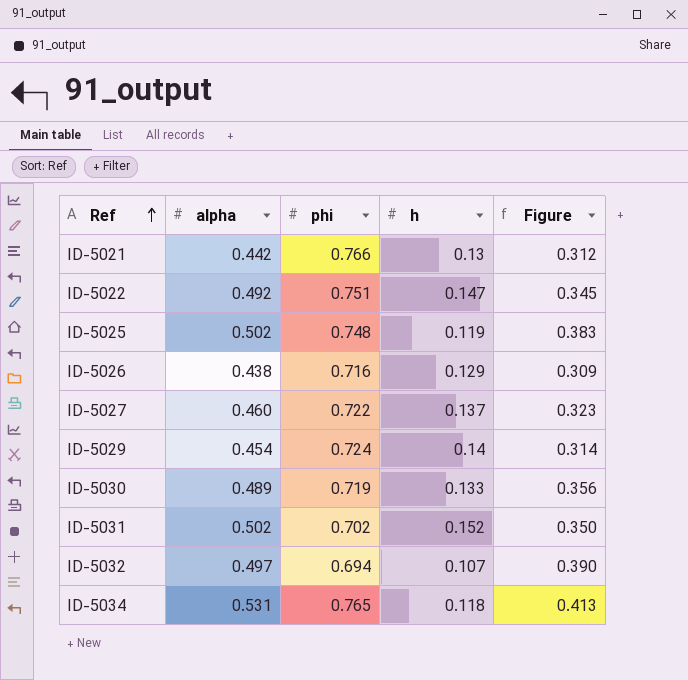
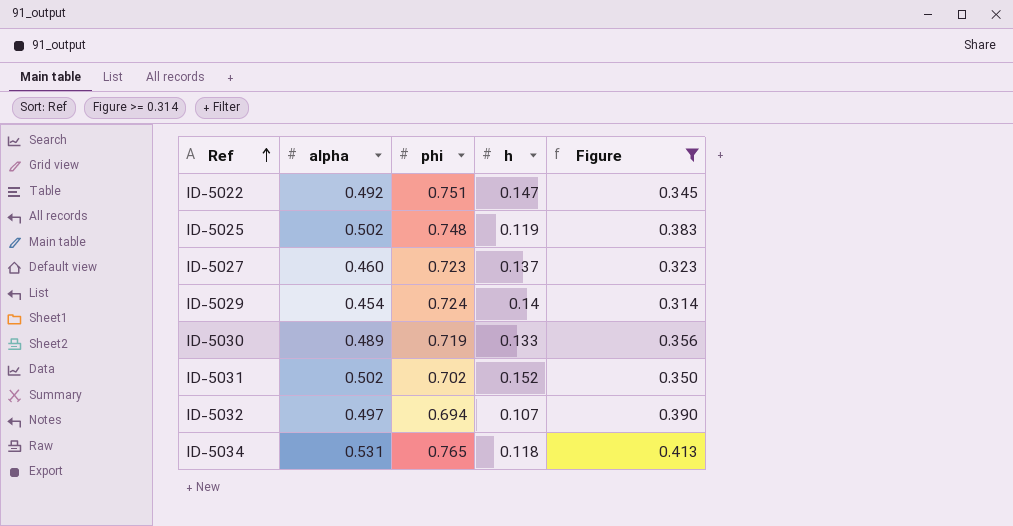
filter: none -> Figure >= 0.314
ID-5027 | phi: 0.722 -> 0.723

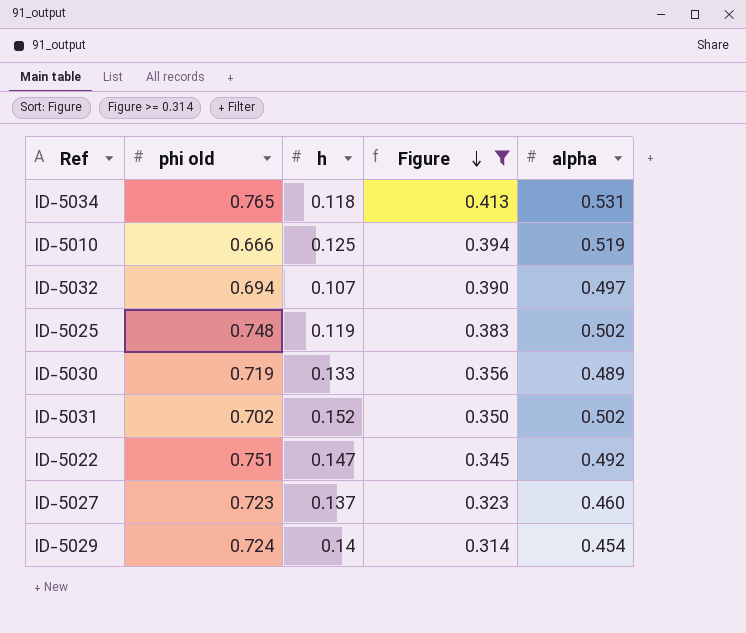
row order: Ref ascending -> Figure descending
column name: phi -> phi old
column alpha | position: 2 -> 5
row ID-5010: none -> 0.666 | 0.125 | 0.394 | 0.519

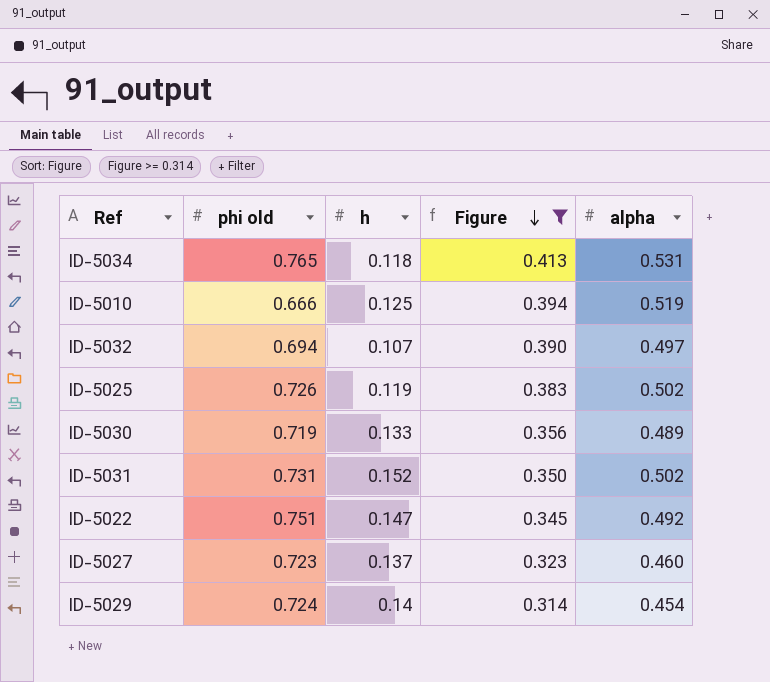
ID-5025 | phi old: 0.748 -> 0.726
ID-5031 | phi old: 0.702 -> 0.731

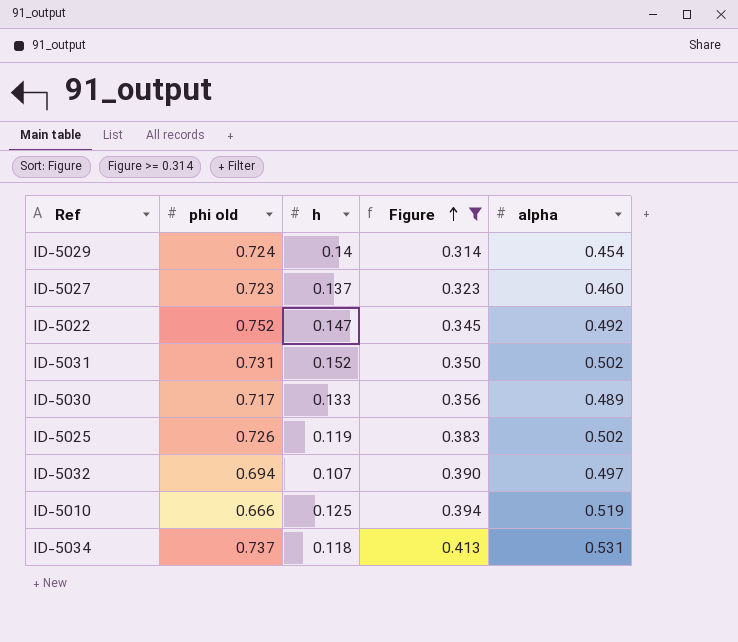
row order: Figure descending -> Figure ascending
ID-5022 | phi old: 0.751 -> 0.752
ID-5030 | phi old: 0.719 -> 0.717
ID-5034 | phi old: 0.765 -> 0.737

